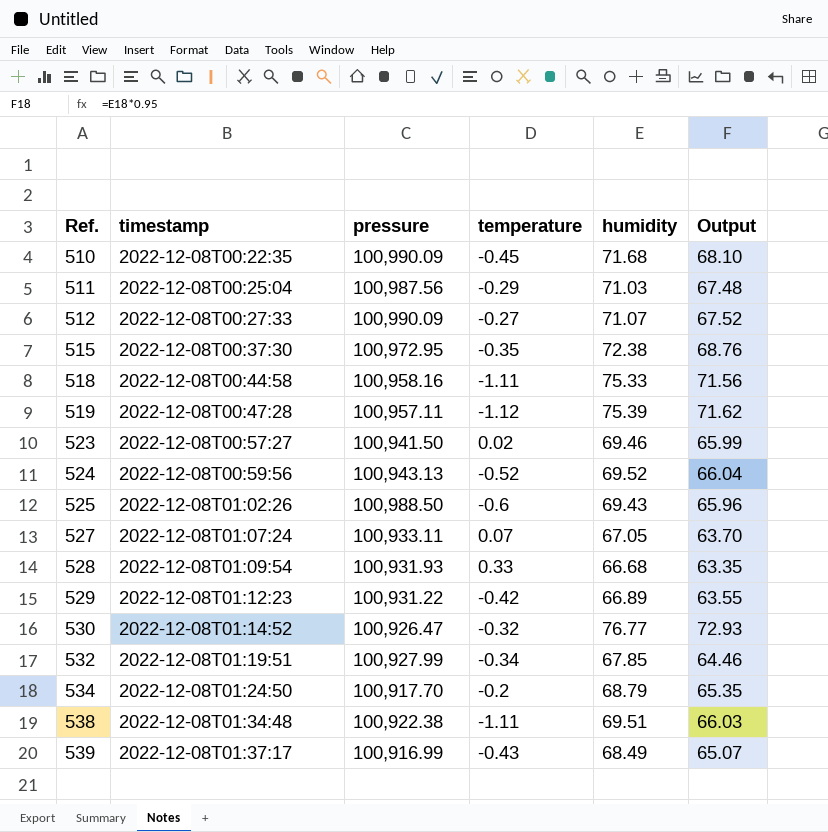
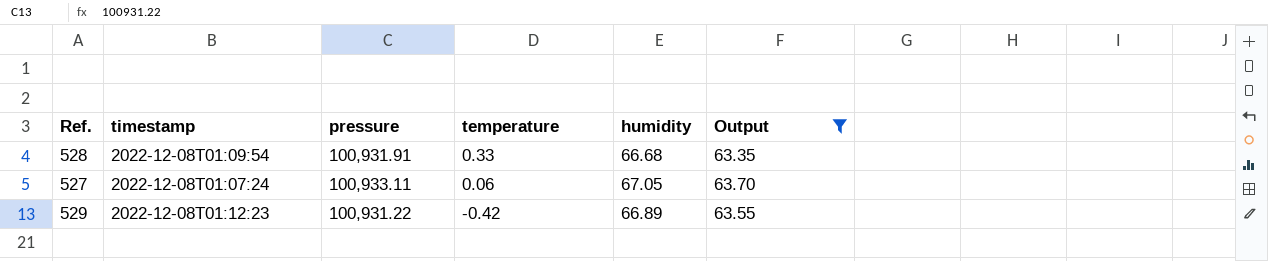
filter: none -> Output <= 63.70
row order: Ref. ascending -> temperature descending
528 | pressure: 100,931.93 -> 100,931.91
527 | temperature: 0.07 -> 0.06

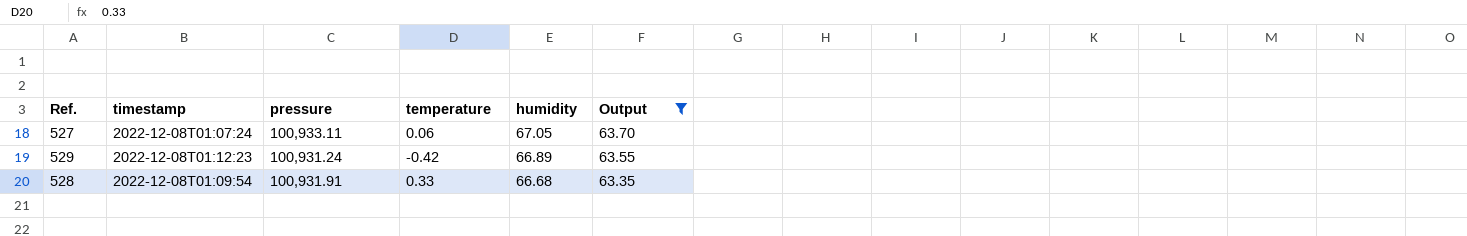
row order: temperature descending -> humidity descending
529 | pressure: 100,931.22 -> 100,931.24

